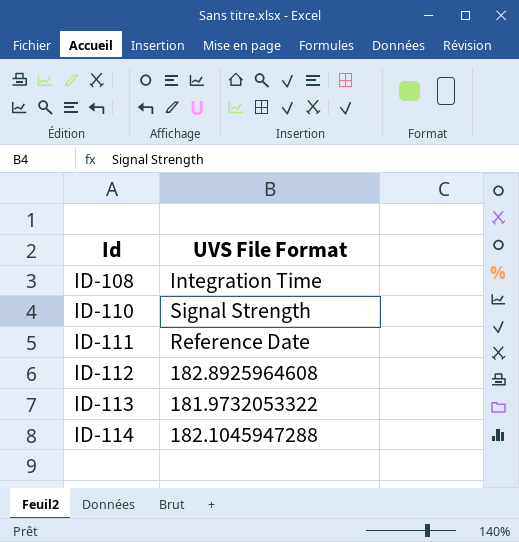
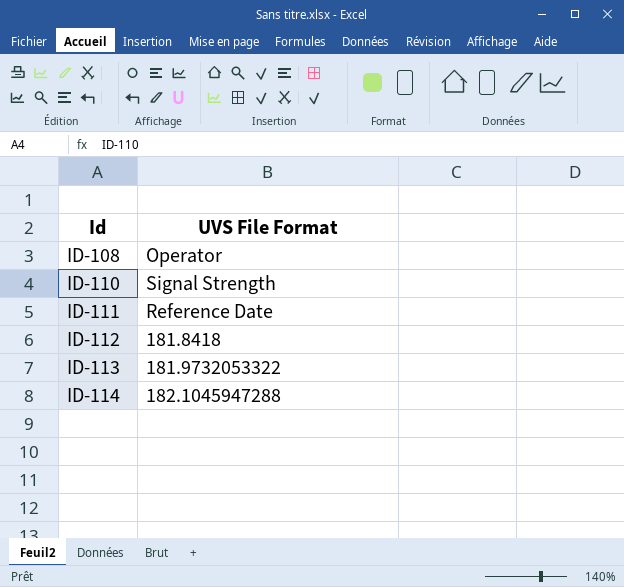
ID-108 | UVS File Format: Integration Time -> Operator
ID-112 | UVS File Format: 182.8925964608 -> 181.8418

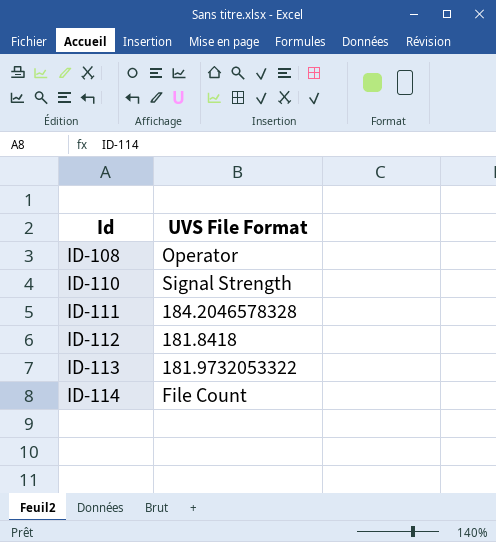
ID-111 | UVS File Format: Reference Date -> 184.2046578328
ID-114 | UVS File Format: 182.1045947288 -> File Count

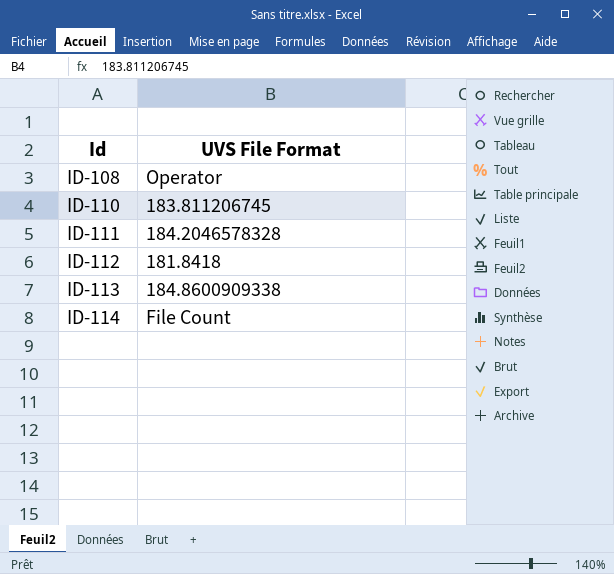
ID-110 | UVS File Format: Signal Strength -> 183.811206745
ID-113 | UVS File Format: 181.9732053322 -> 184.8600909338

